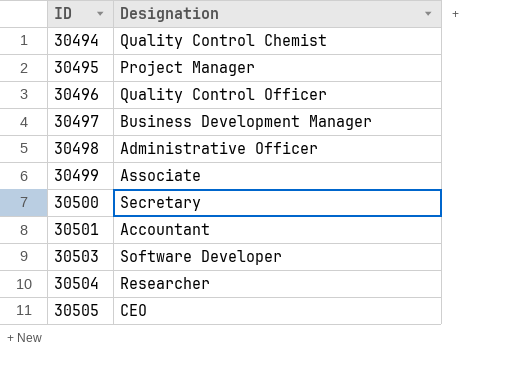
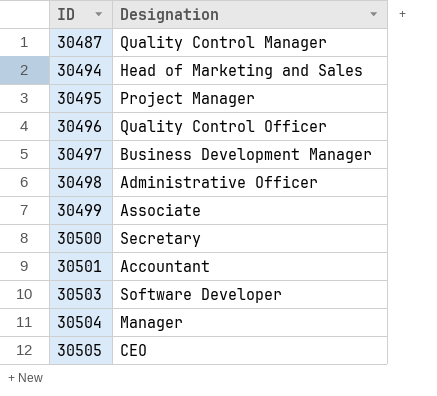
row 30487: none -> Quality Control Manager
30494 | Designation: Quality Control Chemist -> Head of Marketing and Sales
30504 | Designation: Researcher -> Manager

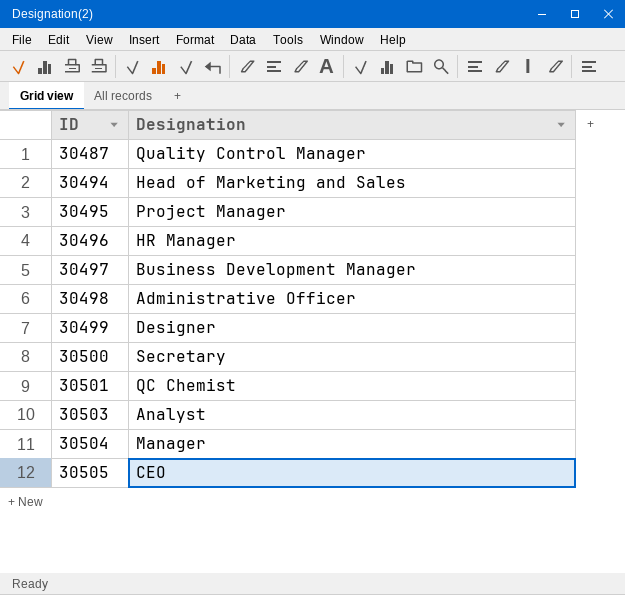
30496 | Designation: Quality Control Officer -> HR Manager
30499 | Designation: Associate -> Designer
30501 | Designation: Accountant -> QC Chemist
30503 | Designation: Software Developer -> Analyst

